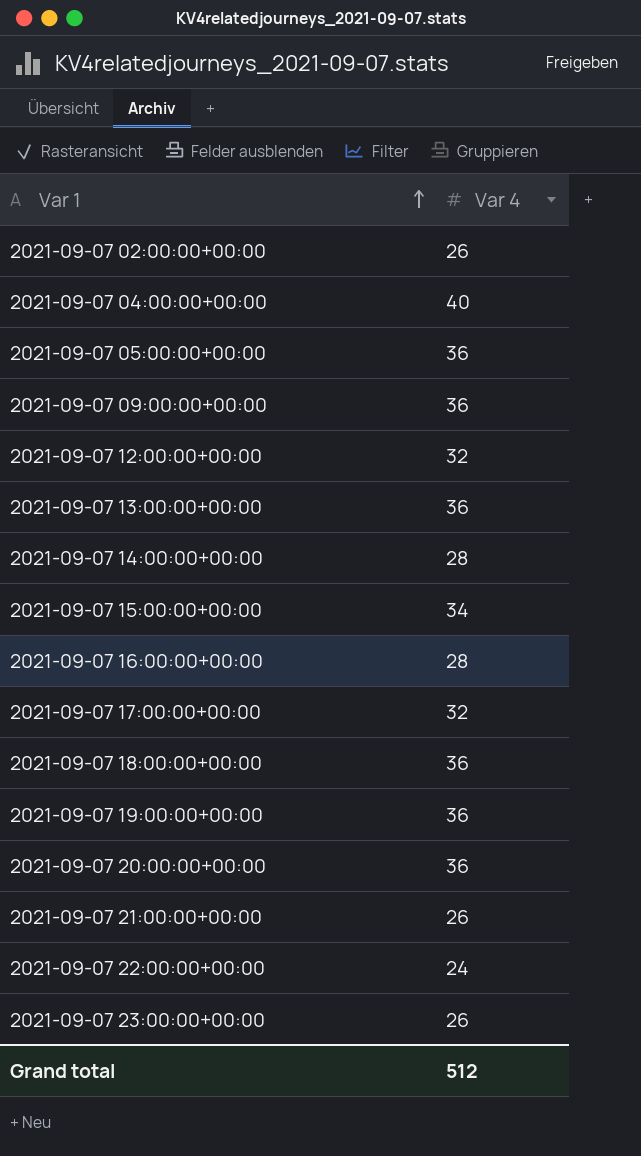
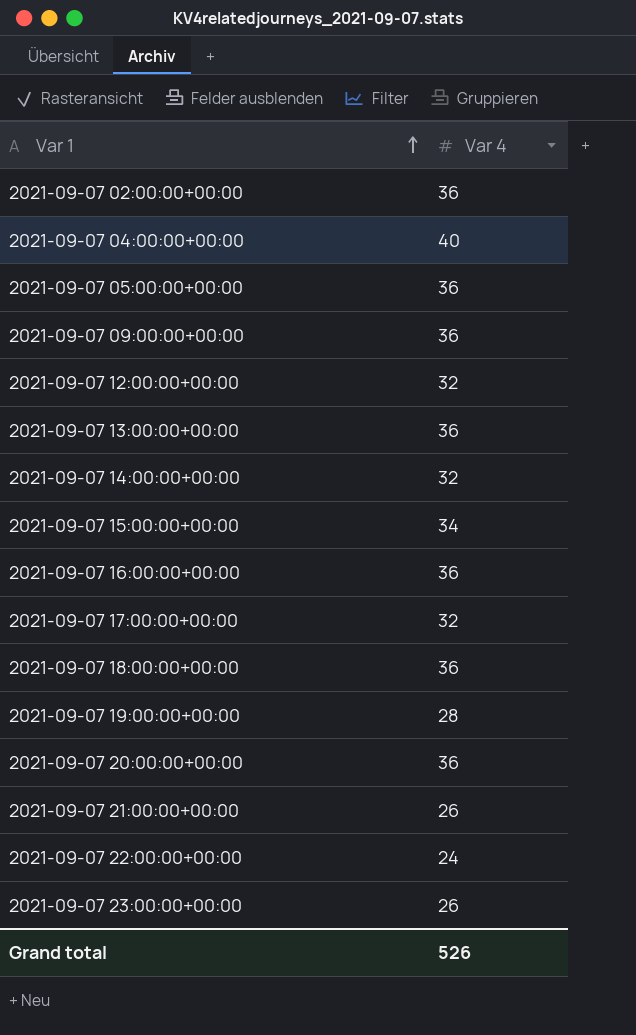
2021-09-07 02:00:00+00:00 | Var 4: 26 -> 36
2021-09-07 14:00:00+00:00 | Var 4: 28 -> 32
2021-09-07 16:00:00+00:00 | Var 4: 28 -> 36
2021-09-07 19:00:00+00:00 | Var 4: 36 -> 28
Grand total | Var 4: 512 -> 526

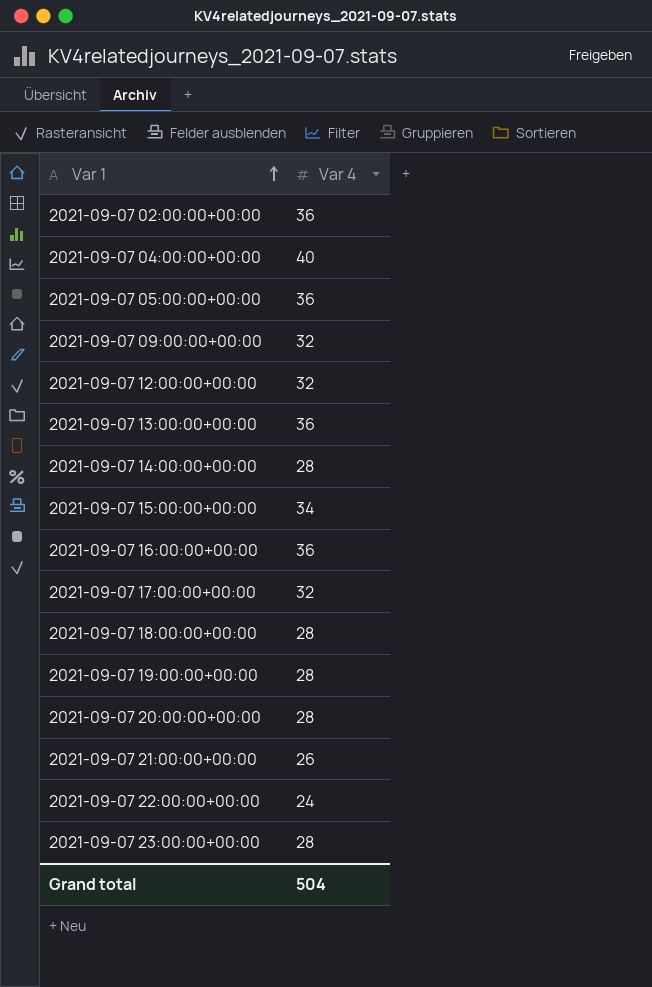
2021-09-07 09:00:00+00:00 | Var 4: 36 -> 32
2021-09-07 14:00:00+00:00 | Var 4: 32 -> 28
2021-09-07 18:00:00+00:00 | Var 4: 36 -> 28
2021-09-07 20:00:00+00:00 | Var 4: 36 -> 28
2021-09-07 23:00:00+00:00 | Var 4: 26 -> 28
Grand total | Var 4: 526 -> 504

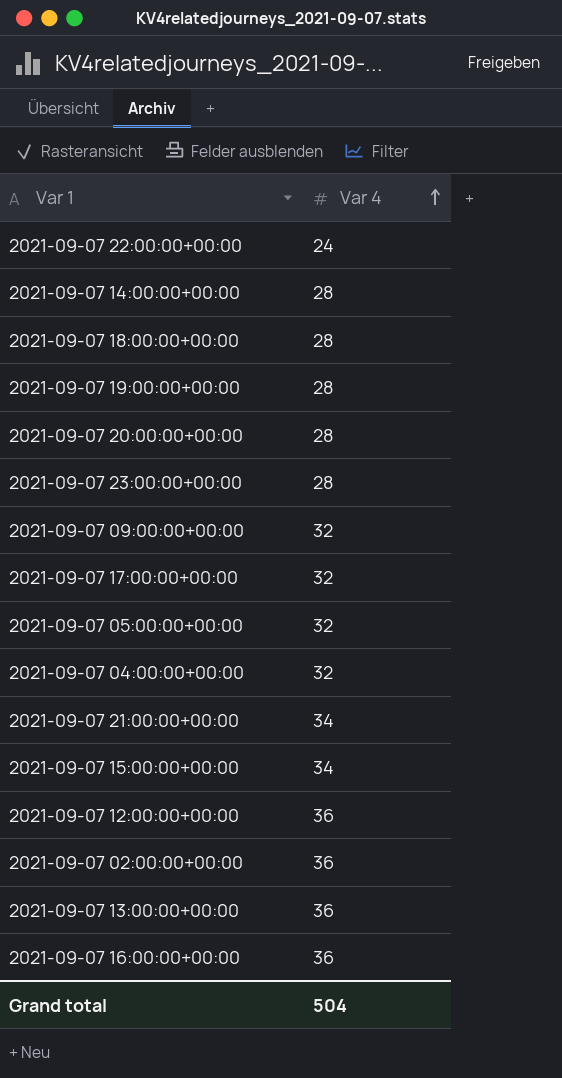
row order: Var 1 ascending -> Var 4 ascending
2021-09-07 05:00:00+00:00 | Var 4: 36 -> 32
2021-09-07 04:00:00+00:00 | Var 4: 40 -> 32
2021-09-07 21:00:00+00:00 | Var 4: 26 -> 34
2021-09-07 12:00:00+00:00 | Var 4: 32 -> 36

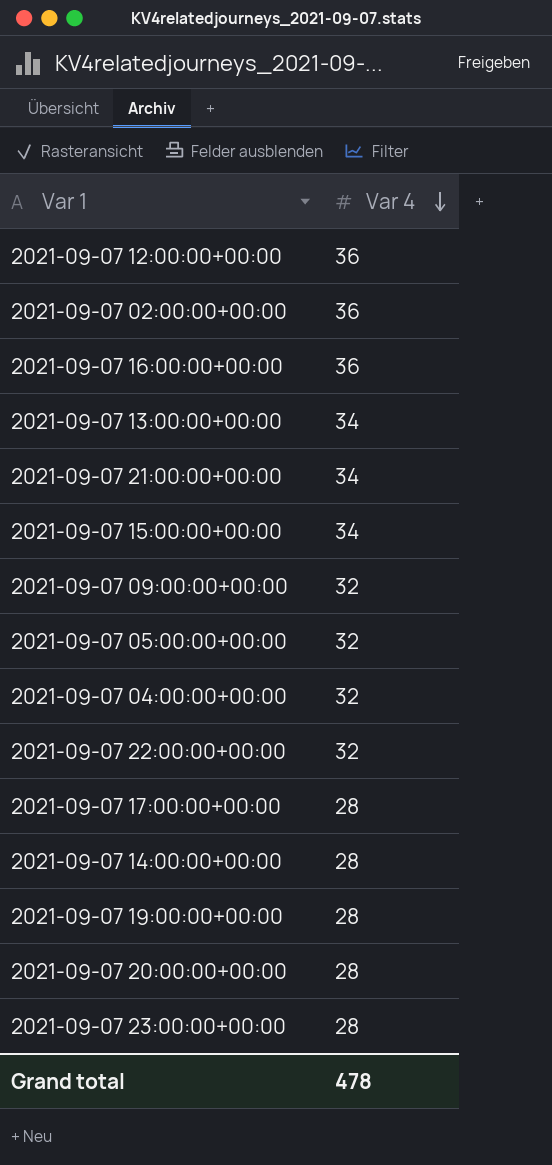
row order: Var 4 ascending -> Var 4 descending
row 2021-09-07 18:00:00+00:00: 28 -> none
2021-09-07 13:00:00+00:00 | Var 4: 36 -> 34
2021-09-07 22:00:00+00:00 | Var 4: 24 -> 32
2021-09-07 17:00:00+00:00 | Var 4: 32 -> 28
Grand total | Var 4: 504 -> 478

